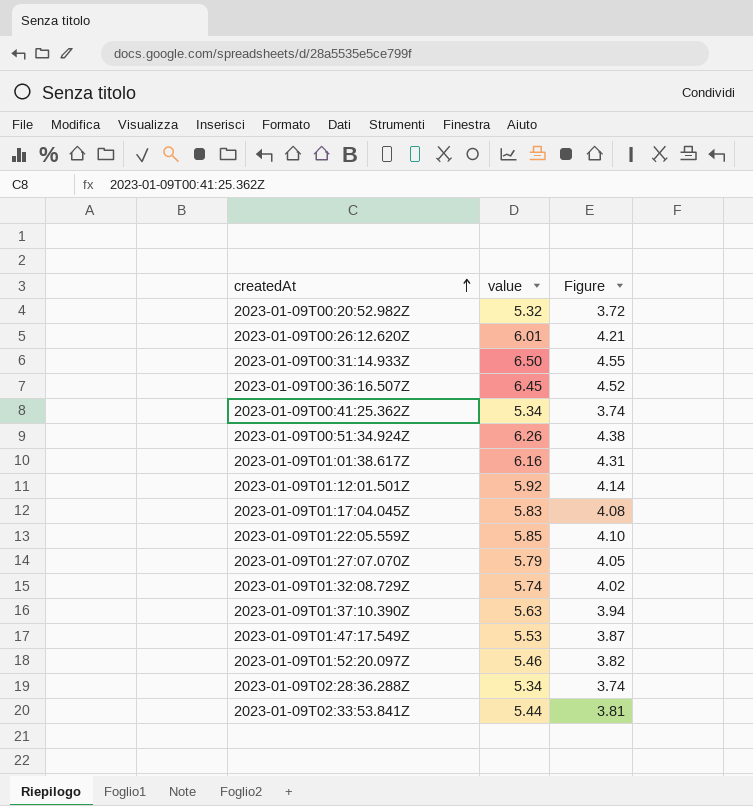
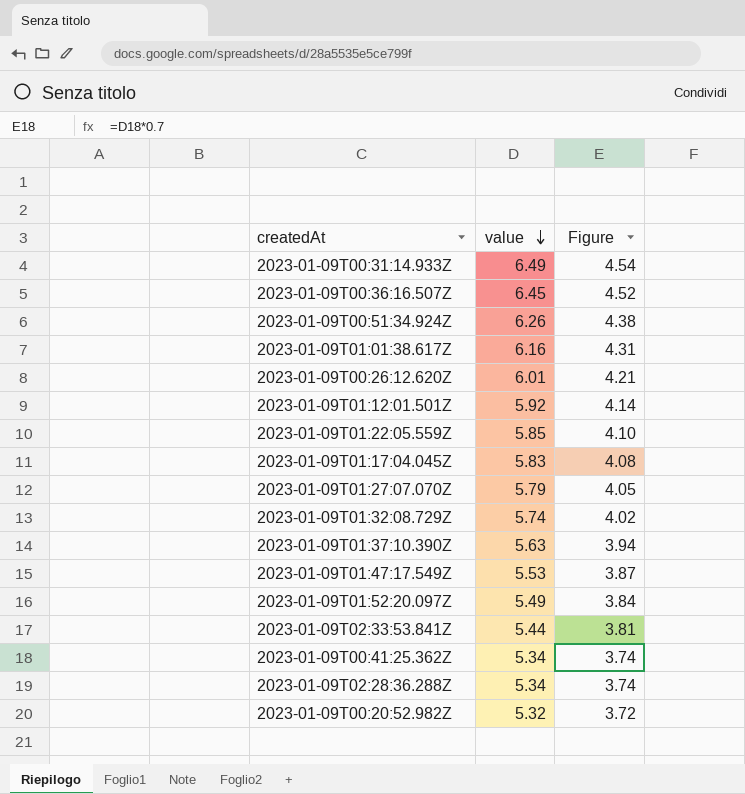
row order: createdAt ascending -> value descending
2023-01-09T00:31:14.933Z | value: 6.50 -> 6.49
2023-01-09T00:31:14.933Z | Figure: 4.55 -> 4.54
2023-01-09T01:52:20.097Z | value: 5.46 -> 5.49
2023-01-09T01:52:20.097Z | Figure: 3.82 -> 3.84

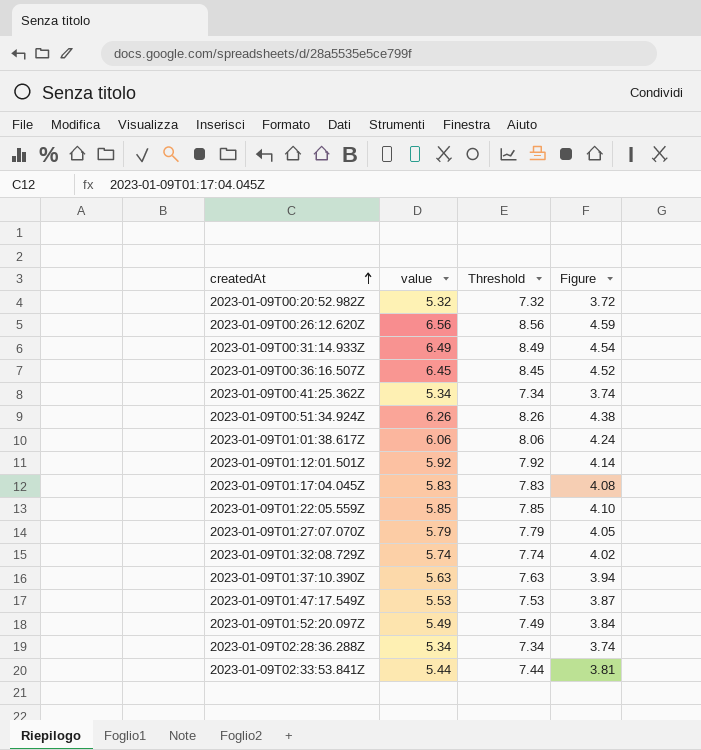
row order: value descending -> createdAt ascending
column Threshold | formula: none -> [value] + 2
2023-01-09T00:26:12.620Z | value: 6.01 -> 6.56
2023-01-09T00:26:12.620Z | Figure: 4.21 -> 4.59
2023-01-09T01:01:38.617Z | value: 6.16 -> 6.06
2023-01-09T01:01:38.617Z | Figure: 4.31 -> 4.24

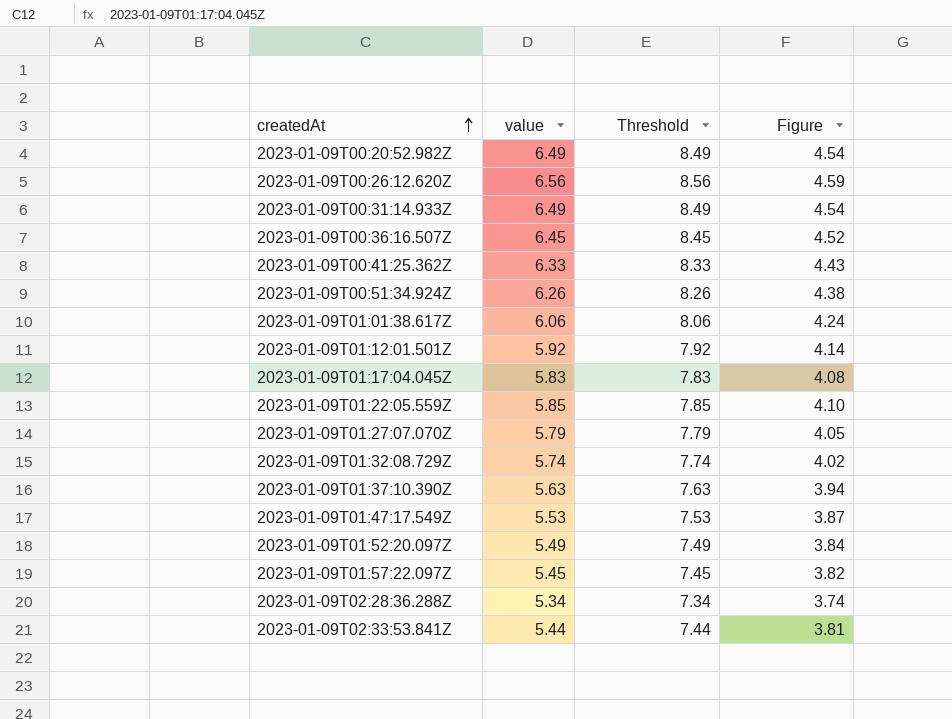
2023-01-09T00:20:52.982Z | value: 5.32 -> 6.49
2023-01-09T00:20:52.982Z | Threshold: 7.32 -> 8.49
2023-01-09T00:20:52.982Z | Figure: 3.72 -> 4.54
2023-01-09T00:41:25.362Z | value: 5.34 -> 6.33
2023-01-09T00:41:25.362Z | Threshold: 7.34 -> 8.33
2023-01-09T00:41:25.362Z | Figure: 3.74 -> 4.43
row 2023-01-09T01:57:22.097Z: none -> 5.45 | 7.45 | 3.82

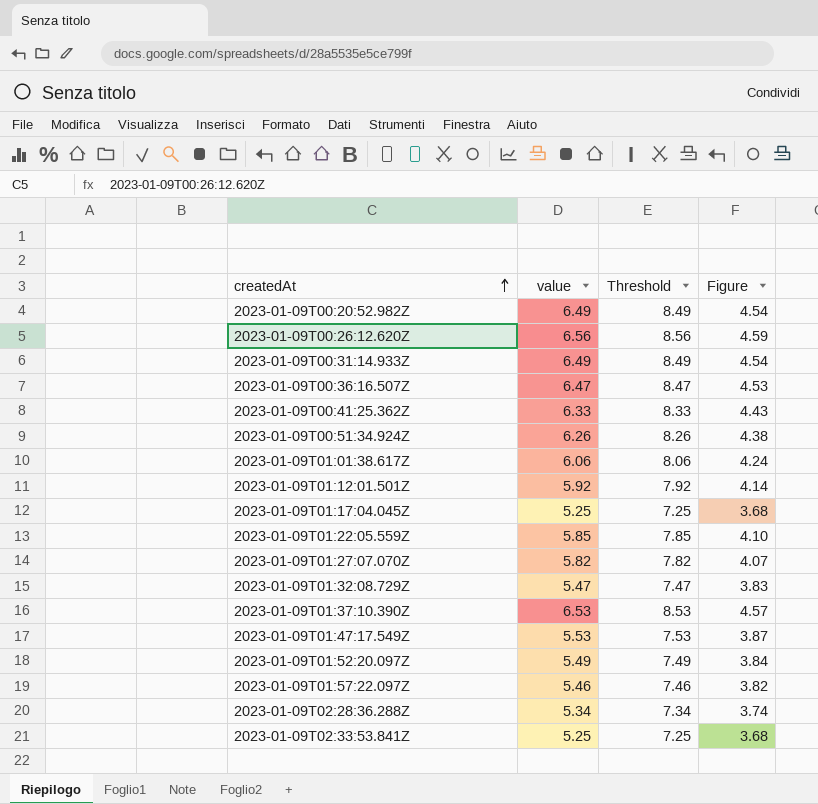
2023-01-09T00:36:16.507Z | value: 6.45 -> 6.47
2023-01-09T00:36:16.507Z | Threshold: 8.45 -> 8.47
2023-01-09T00:36:16.507Z | Figure: 4.52 -> 4.53
2023-01-09T01:17:04.045Z | value: 5.83 -> 5.25
2023-01-09T01:17:04.045Z | Threshold: 7.83 -> 7.25
2023-01-09T01:17:04.045Z | Figure: 4.08 -> 3.68
2023-01-09T01:27:07.070Z | value: 5.79 -> 5.82
2023-01-09T01:27:07.070Z | Threshold: 7.79 -> 7.82
2023-01-09T01:27:07.070Z | Figure: 4.05 -> 4.07
2023-01-09T01:32:08.729Z | value: 5.74 -> 5.47
2023-01-09T01:32:08.729Z | Threshold: 7.74 -> 7.47
2023-01-09T01:32:08.729Z | Figure: 4.02 -> 3.83
2023-01-09T01:37:10.390Z | value: 5.63 -> 6.53
2023-01-09T01:37:10.390Z | Threshold: 7.63 -> 8.53
2023-01-09T01:37:10.390Z | Figure: 3.94 -> 4.57
2023-01-09T01:57:22.097Z | value: 5.45 -> 5.46
2023-01-09T01:57:22.097Z | Threshold: 7.45 -> 7.46
2023-01-09T02:33:53.841Z | value: 5.44 -> 5.25
2023-01-09T02:33:53.841Z | Threshold: 7.44 -> 7.25
2023-01-09T02:33:53.841Z | Figure: 3.81 -> 3.68

